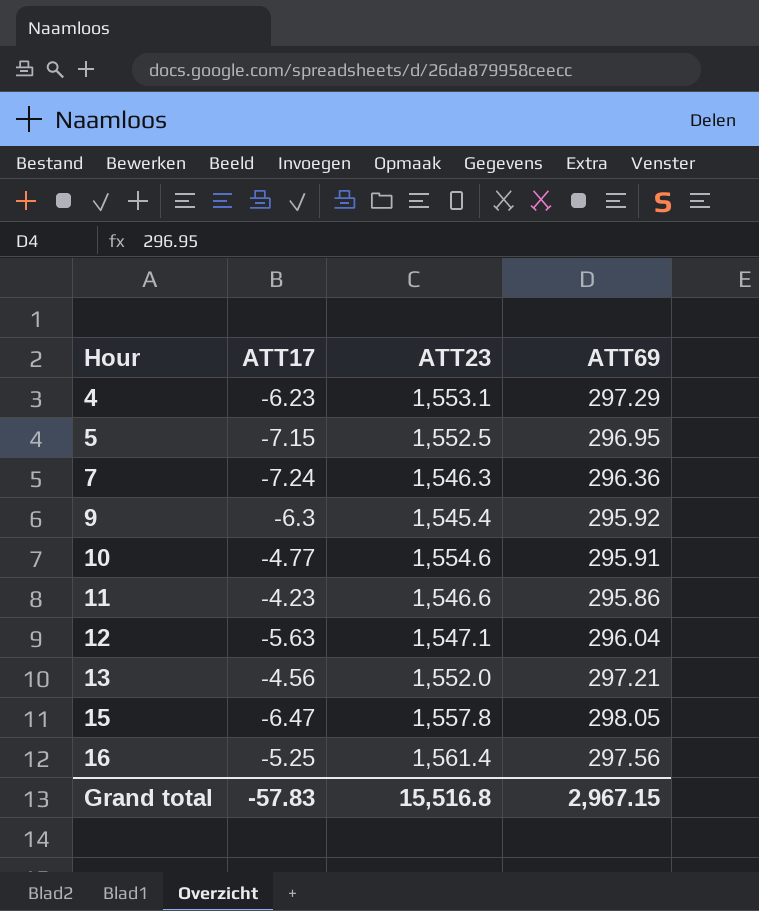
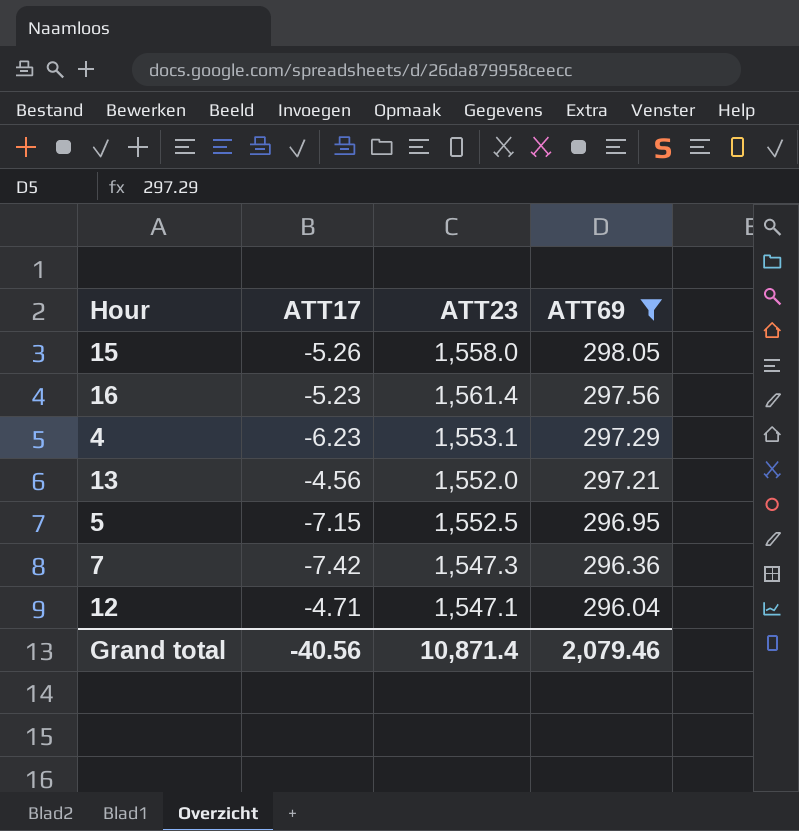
filter: none -> ATT69 >= 296.04
row order: Hour ascending -> ATT69 descending
15 | ATT17: -6.47 -> -5.26
15 | ATT23: 1,557.8 -> 1,558.0
16 | ATT17: -5.25 -> -5.23
7 | ATT17: -7.24 -> -7.42
7 | ATT23: 1,546.3 -> 1,547.3
12 | ATT17: -5.63 -> -4.71
Grand total | ATT17: -57.83 -> -40.56
Grand total | ATT23: 15,516.8 -> 10,871.4
Grand total | ATT69: 2,967.15 -> 2,079.46

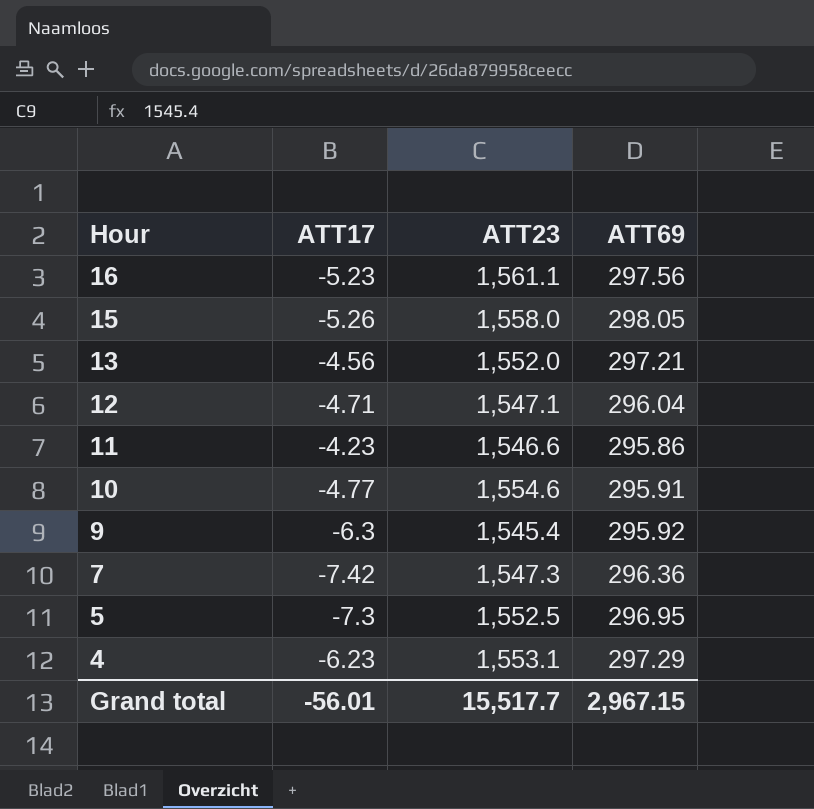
filter: ATT69 >= 296.04 -> none
row order: ATT69 descending -> Hour descending
16 | ATT23: 1,561.4 -> 1,561.1
5 | ATT17: -7.15 -> -7.3
Grand total | ATT17: -40.56 -> -56.01
Grand total | ATT23: 10,871.4 -> 15,517.7
Grand total | ATT69: 2,079.46 -> 2,967.15

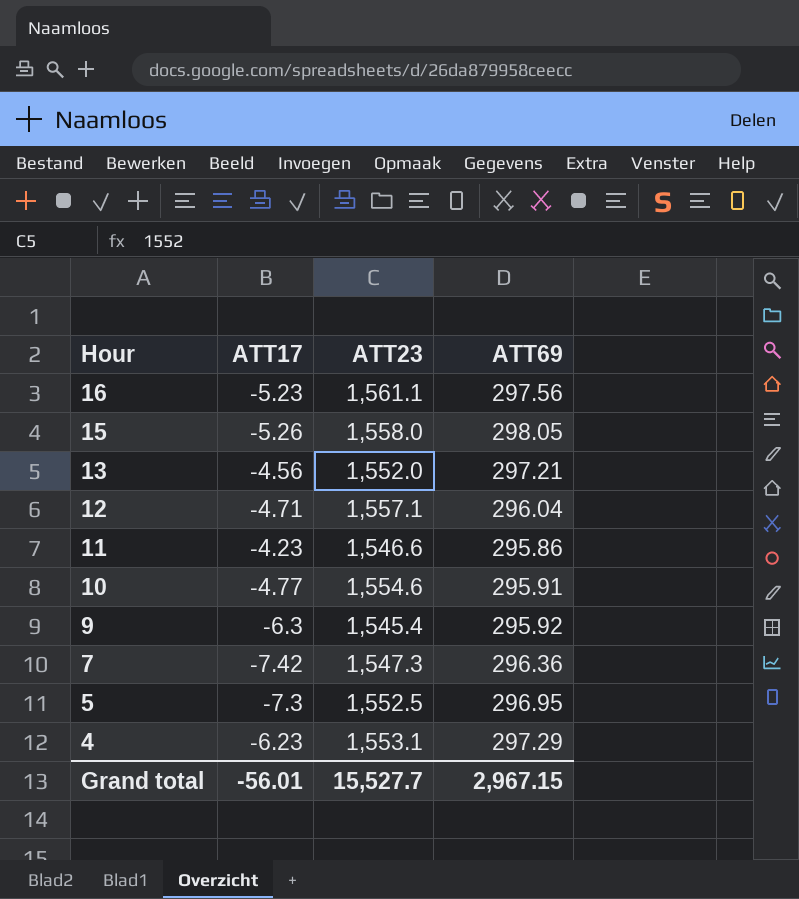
12 | ATT23: 1,547.1 -> 1,557.1
Grand total | ATT23: 15,517.7 -> 15,527.7

